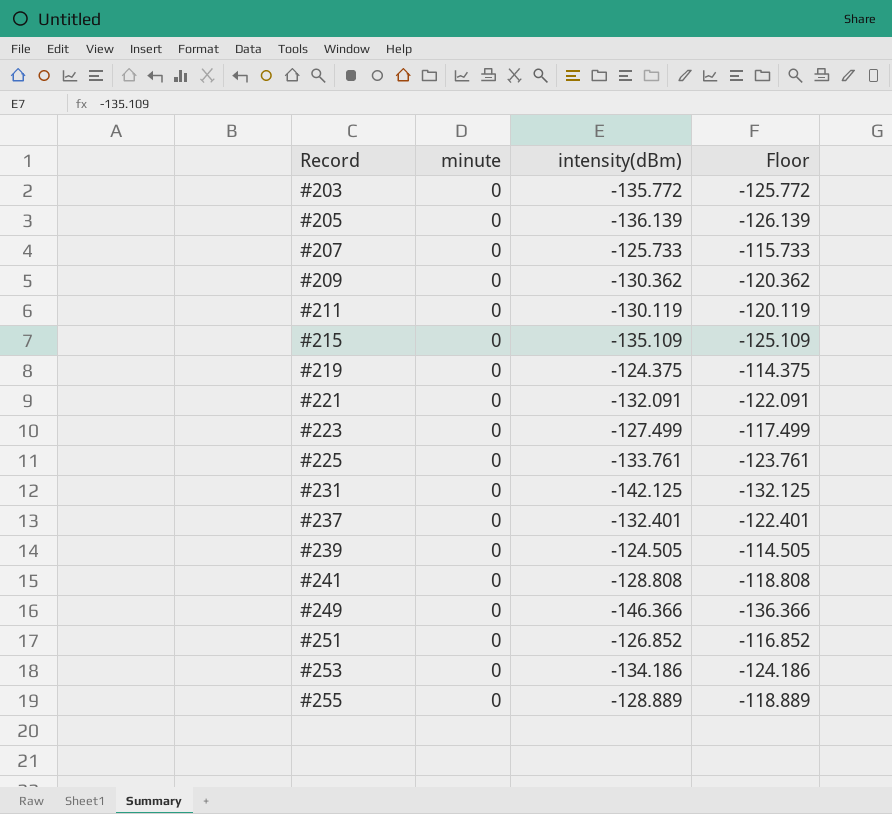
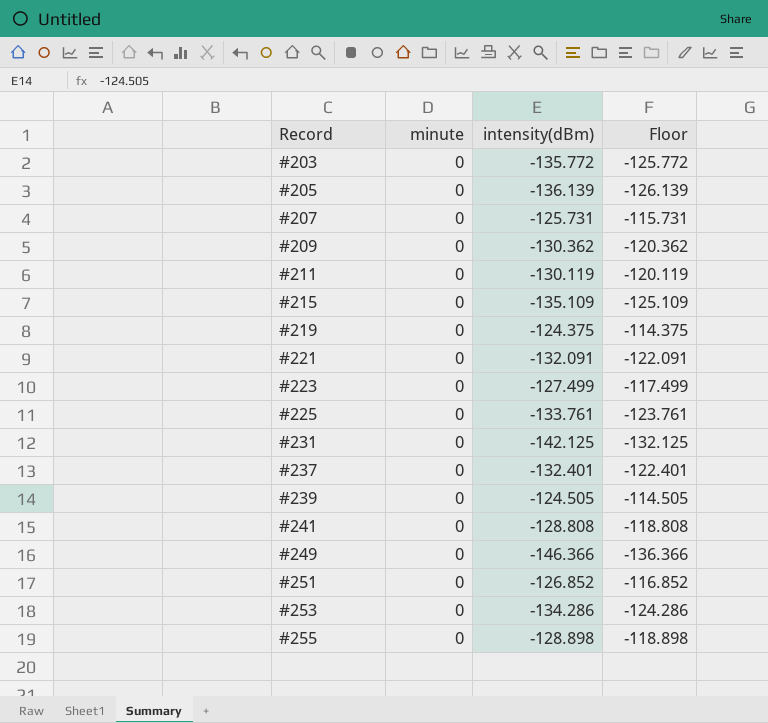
#207 | intensity(dBm): -125.733 -> -125.731
#207 | Floor: -115.733 -> -115.731
#253 | intensity(dBm): -134.186 -> -134.286
#253 | Floor: -124.186 -> -124.286
#255 | intensity(dBm): -128.889 -> -128.898
#255 | Floor: -118.889 -> -118.898

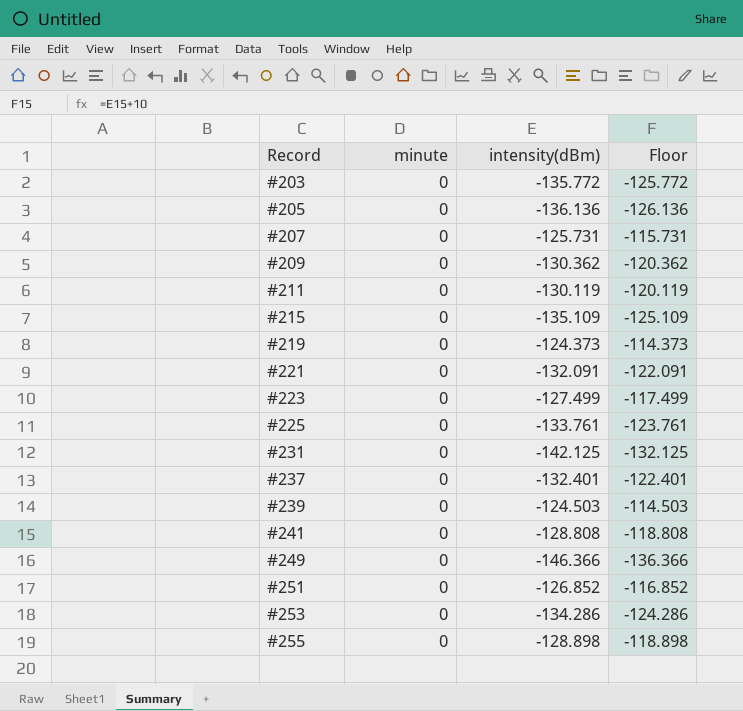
#205 | intensity(dBm): -136.139 -> -136.136
#205 | Floor: -126.139 -> -126.136
#219 | intensity(dBm): -124.375 -> -124.373
#219 | Floor: -114.375 -> -114.373
#239 | intensity(dBm): -124.505 -> -124.503
#239 | Floor: -114.505 -> -114.503

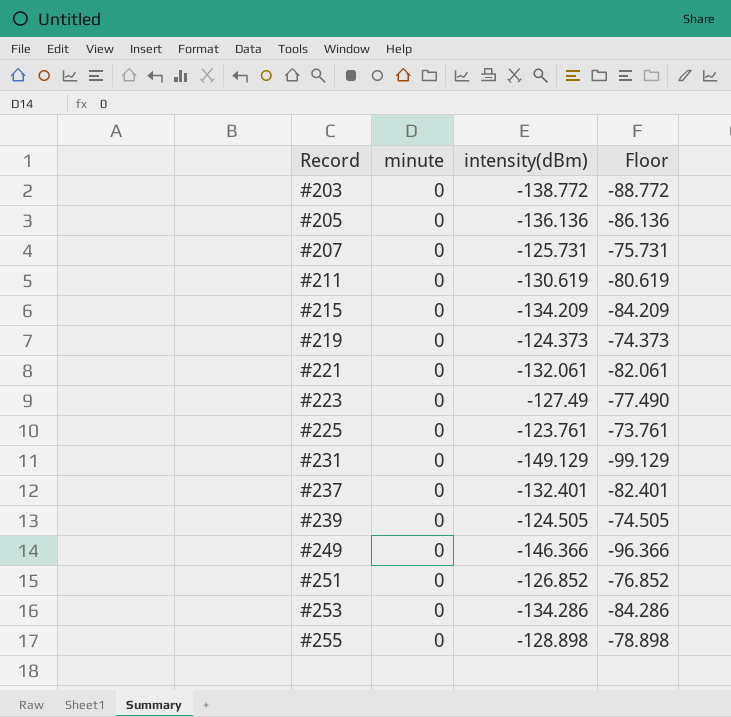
column Floor | formula: [intensity(dBm)] + 10 -> [intensity(dBm)] + 50
row #209: 0 | -130.362 | -120.362 -> none
row #241: 0 | -128.808 | -118.808 -> none
#203 | intensity(dBm): -135.772 -> -138.772
#211 | intensity(dBm): -130.119 -> -130.619
#215 | intensity(dBm): -135.109 -> -134.209
#221 | intensity(dBm): -132.091 -> -132.061
#223 | intensity(dBm): -127.499 -> -127.49
#225 | intensity(dBm): -133.761 -> -123.761
#231 | intensity(dBm): -142.125 -> -149.129
#239 | intensity(dBm): -124.503 -> -124.505

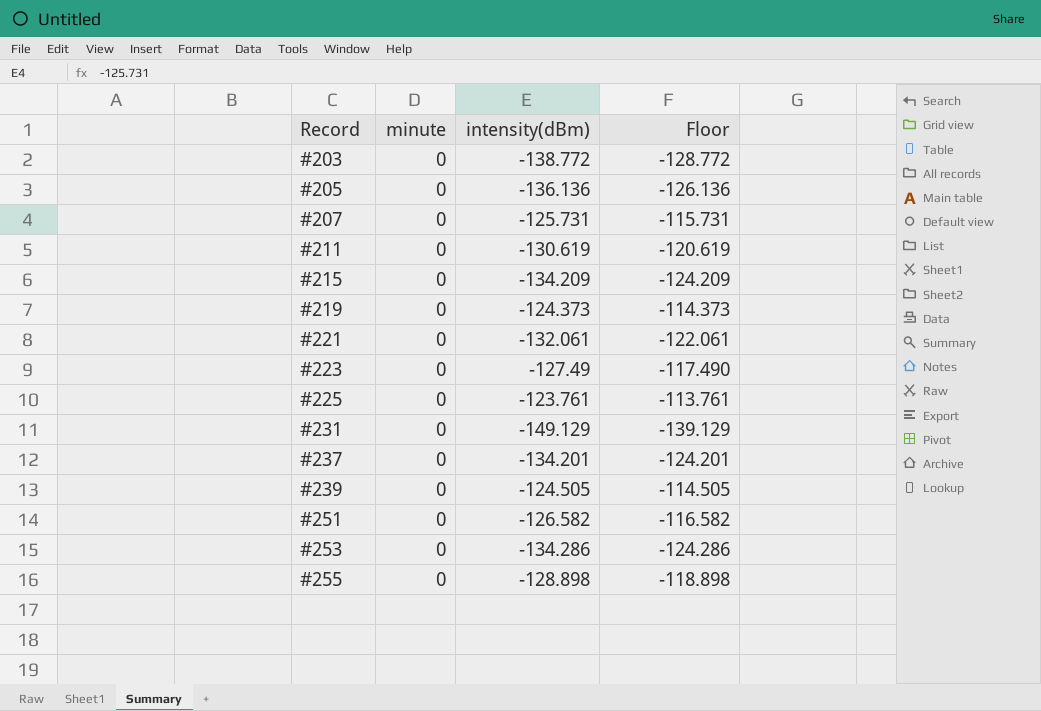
column Floor | formula: [intensity(dBm)] + 50 -> [intensity(dBm)] + 10
row #249: 0 | -146.366 | -96.366 -> none
#237 | intensity(dBm): -132.401 -> -134.201
#251 | intensity(dBm): -126.852 -> -126.582

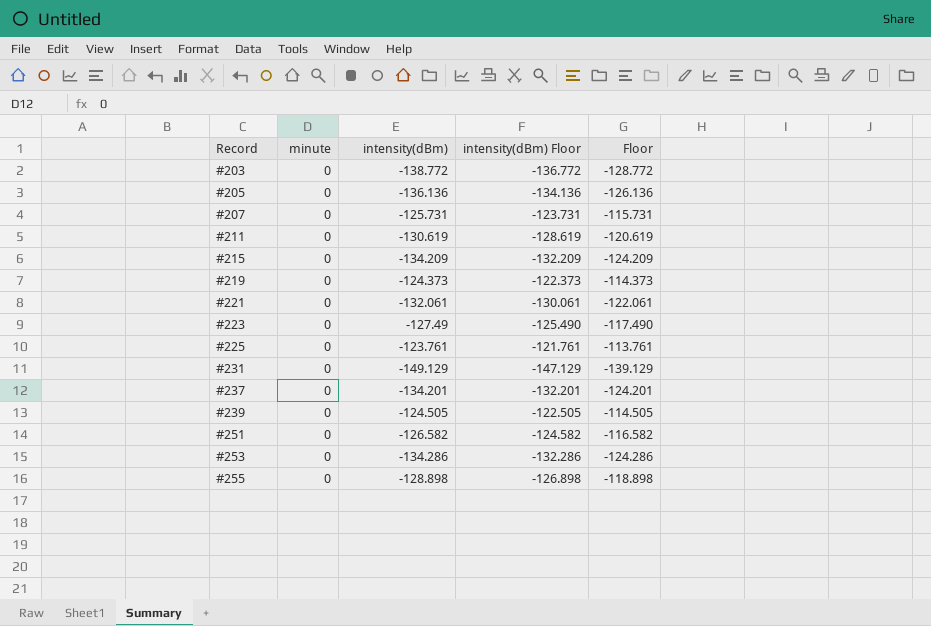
column intensity(dBm) Floor | formula: none -> [intensity(dBm)] + 2

